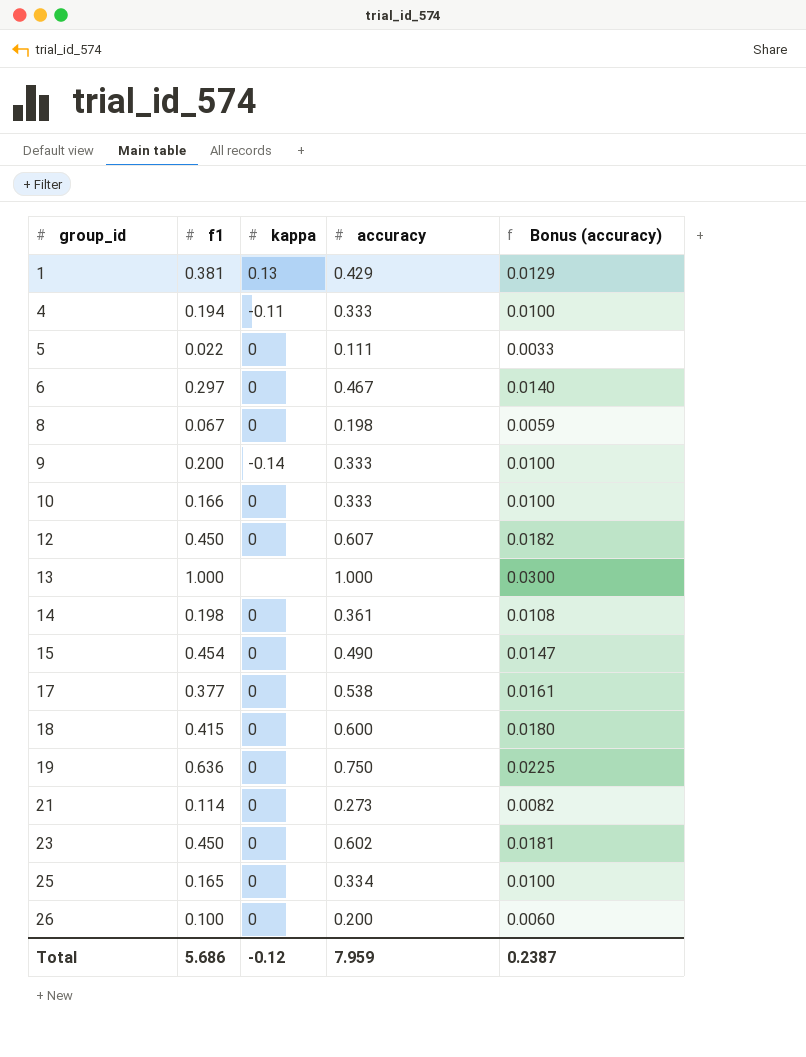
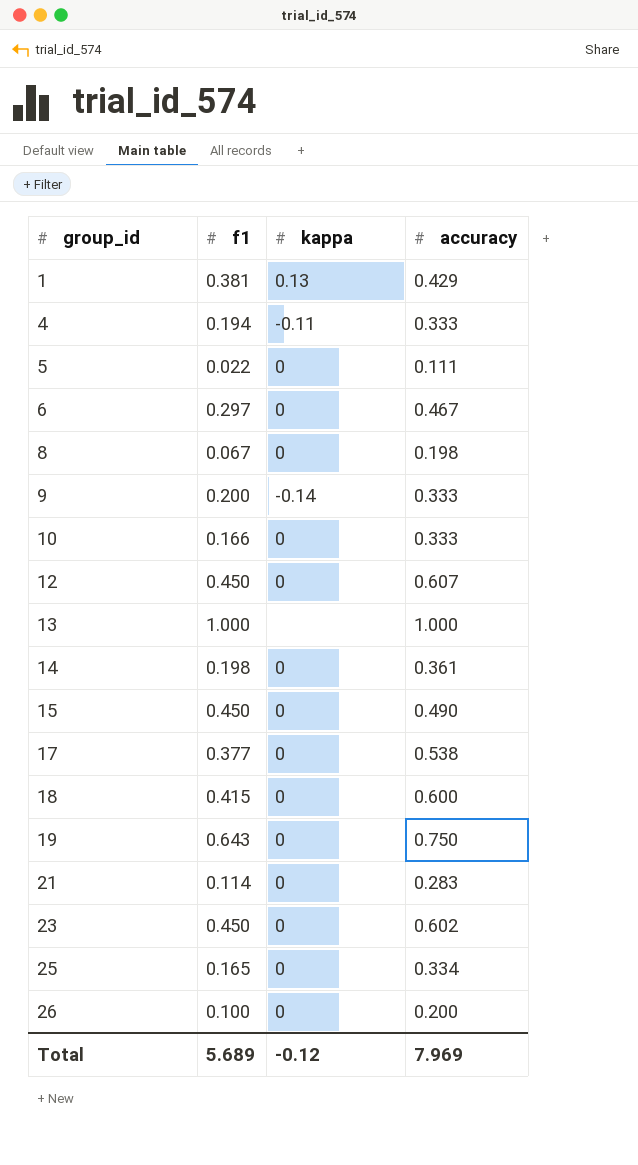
column Bonus (accuracy) | formula: [accuracy] * 0.03 -> none
15 | f1: 0.454 -> 0.450
19 | f1: 0.636 -> 0.643
21 | accuracy: 0.273 -> 0.283
Total | f1: 5.686 -> 5.689
Total | accuracy: 7.959 -> 7.969

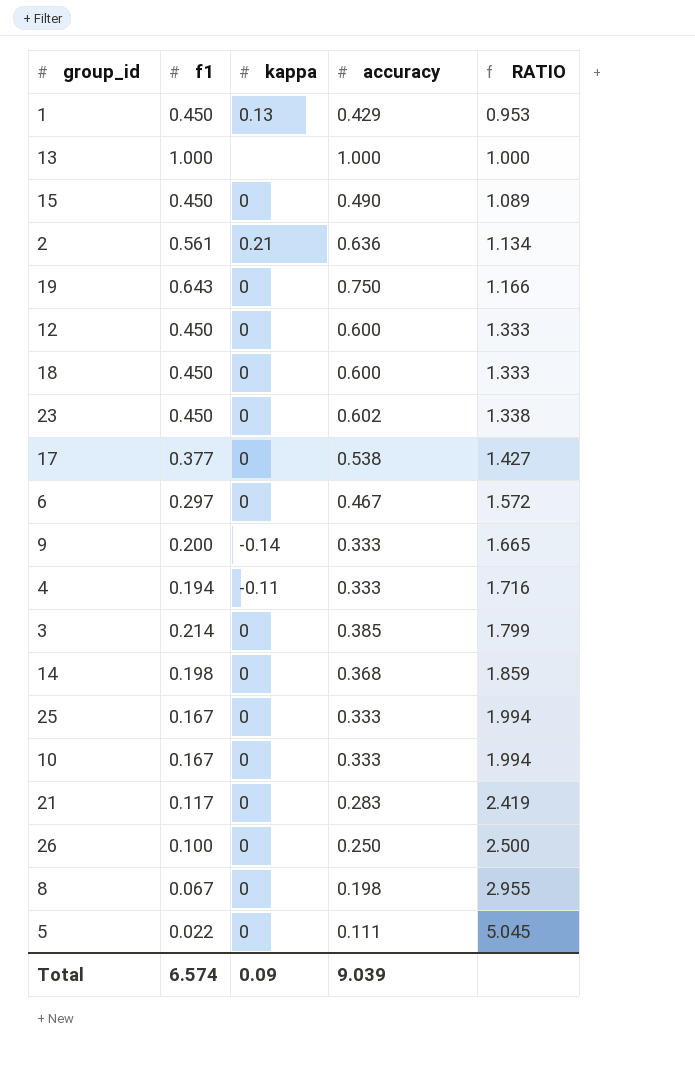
row order: group_id ascending -> RATIO ascending
column RATIO | formula: none -> [accuracy] / [f1]
1 | f1: 0.381 -> 0.450
row 2: none -> 0.561 | 0.21 | 0.636 | 1.134
12 | accuracy: 0.607 -> 0.600
18 | f1: 0.415 -> 0.450
row 3: none -> 0.214 | 0 | 0.385 | 1.799
14 | accuracy: 0.361 -> 0.368
25 | f1: 0.165 -> 0.167
25 | accuracy: 0.334 -> 0.333
10 | f1: 0.166 -> 0.167
21 | f1: 0.114 -> 0.117
26 | accuracy: 0.200 -> 0.250
Total | f1: 5.689 -> 6.574
Total | kappa: -0.12 -> 0.09
Total | accuracy: 7.969 -> 9.039

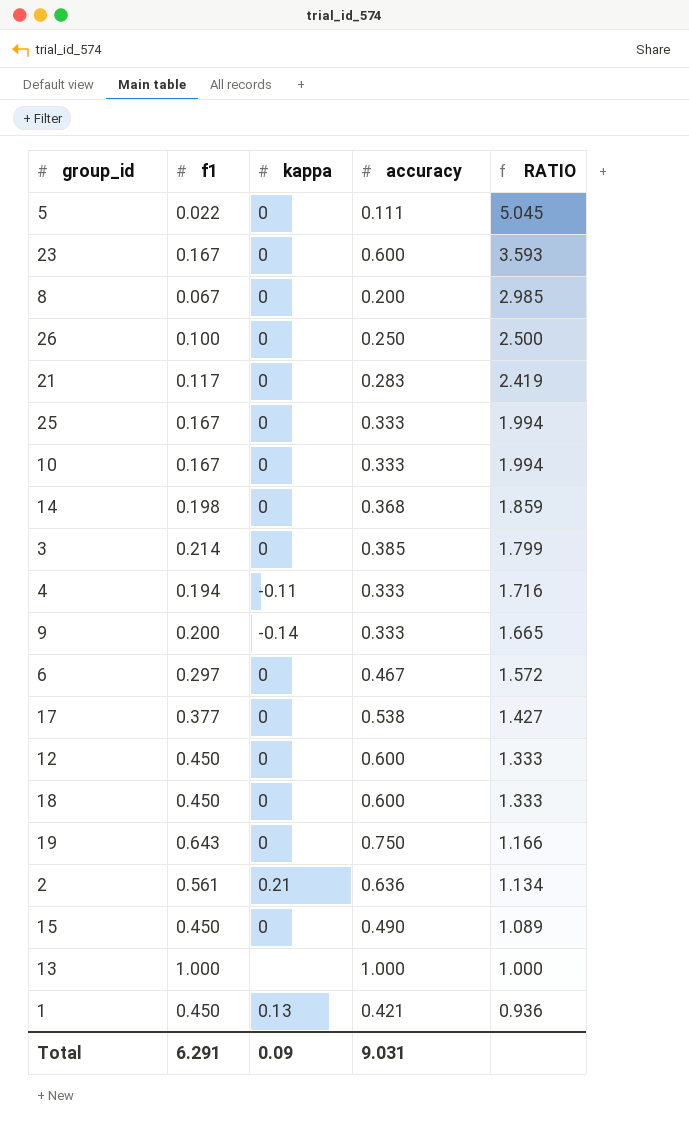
row order: RATIO ascending -> RATIO descending
23 | f1: 0.450 -> 0.167
23 | accuracy: 0.602 -> 0.600
23 | RATIO: 1.338 -> 3.593
8 | accuracy: 0.198 -> 0.200
8 | RATIO: 2.955 -> 2.985
1 | accuracy: 0.429 -> 0.421
1 | RATIO: 0.953 -> 0.936
Total | f1: 6.574 -> 6.291
Total | accuracy: 9.039 -> 9.031

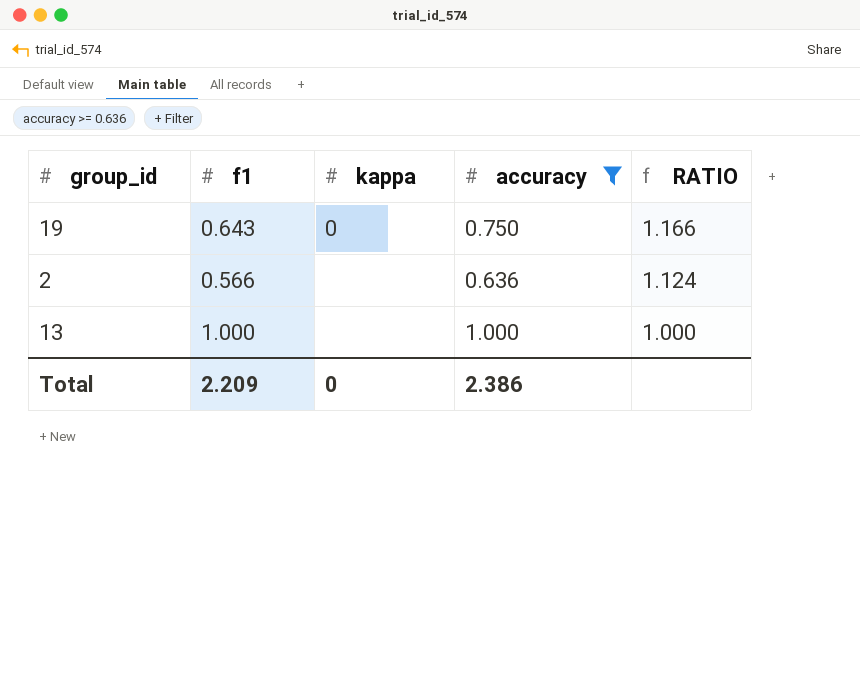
filter: none -> accuracy >= 0.636
2 | f1: 0.561 -> 0.566
2 | kappa: 0.21 -> none
2 | RATIO: 1.134 -> 1.124
Total | f1: 6.291 -> 2.209
Total | kappa: 0.09 -> 0
Total | accuracy: 9.031 -> 2.386

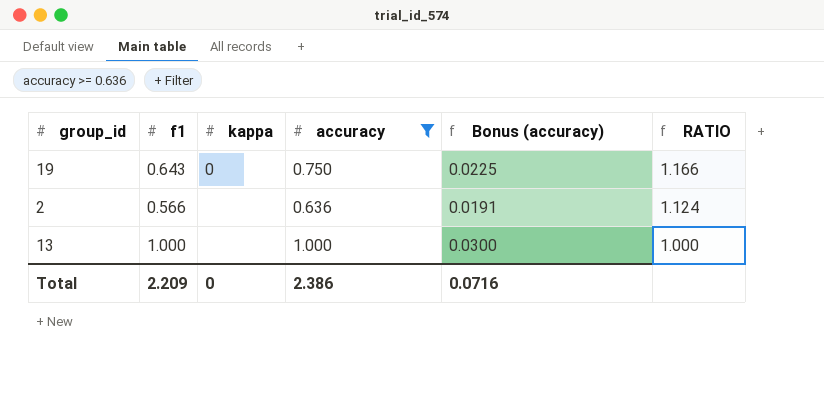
column Bonus (accuracy) | formula: none -> [accuracy] * 0.03

